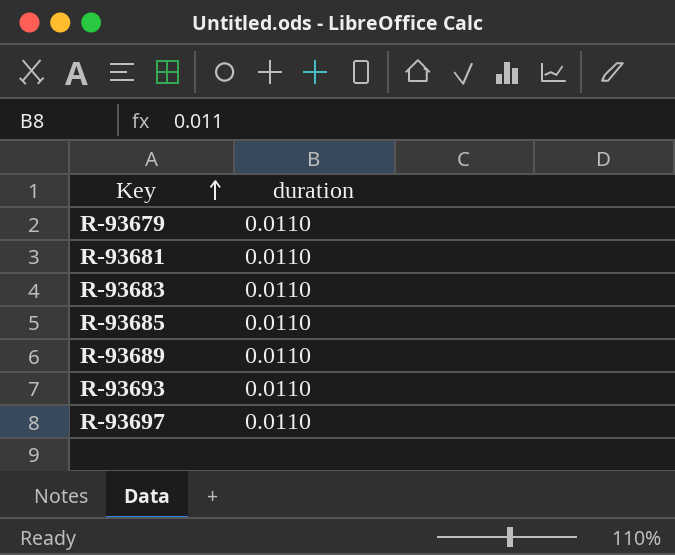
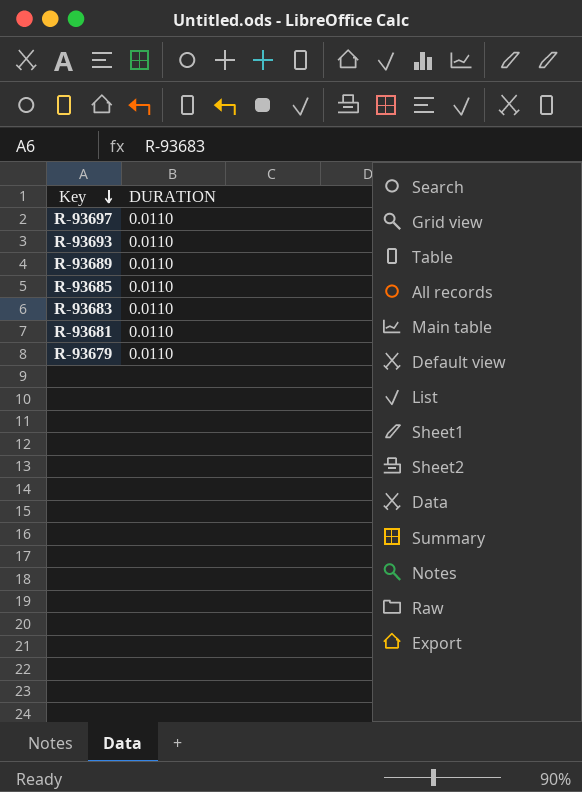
row order: Key ascending -> Key descending
column name: duration -> DURATION

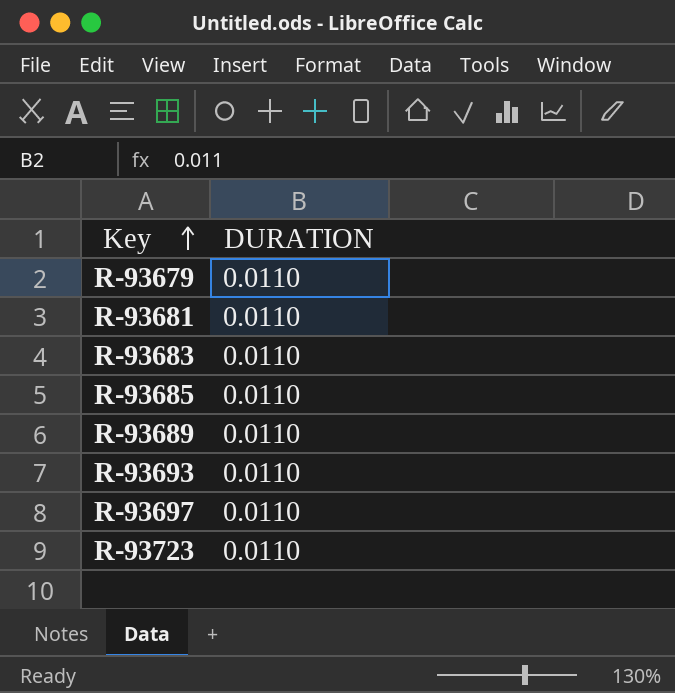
row order: Key descending -> Key ascending
row R-93723: none -> 0.0110

